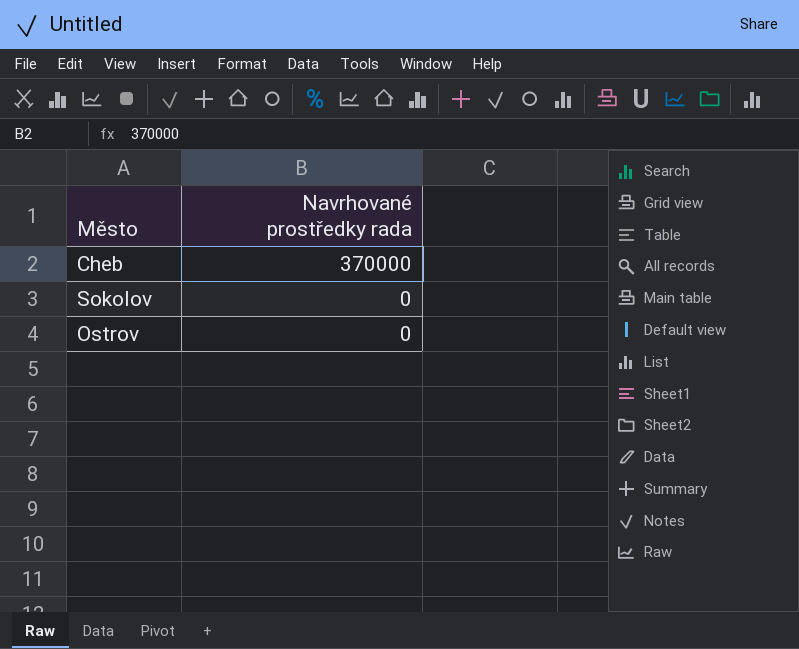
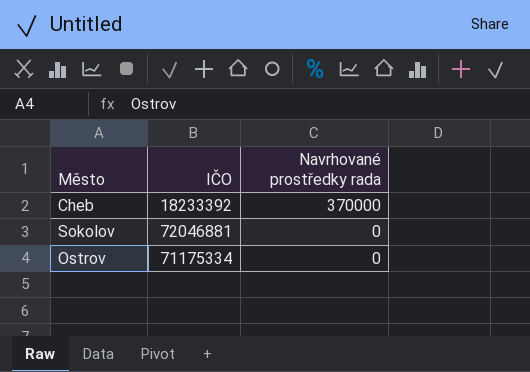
column IČO | position: none -> 2

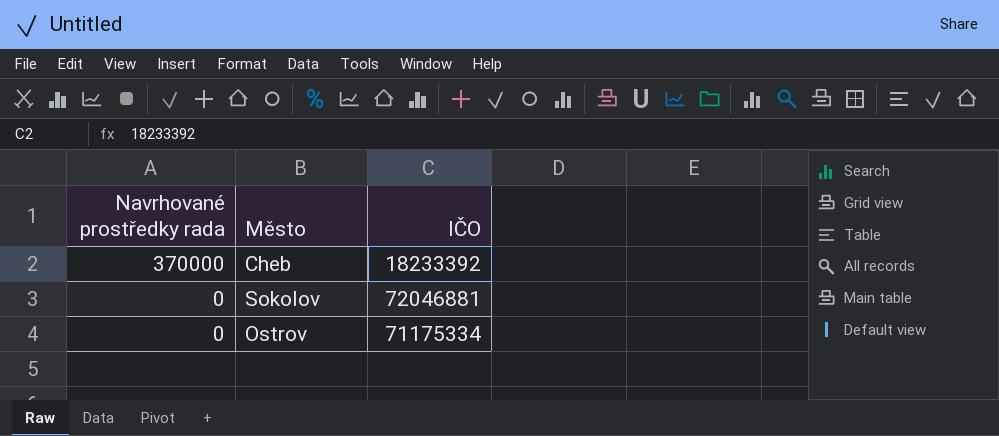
column Navrhované prostředky rada | position: 3 -> 1

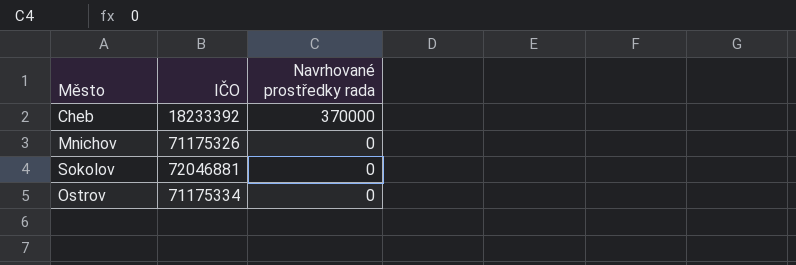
column Navrhované prostředky rada | position: 1 -> 3
row Mnichov: none -> 71175326 | 0

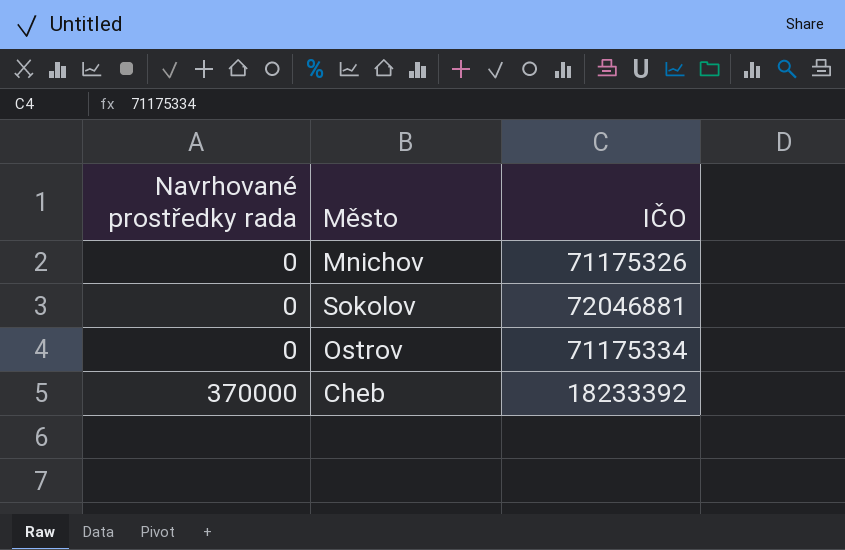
row order: Navrhované prostředky rada descending -> Navrhované prostředky rada ascending
column Navrhované prostředky rada | position: 3 -> 1

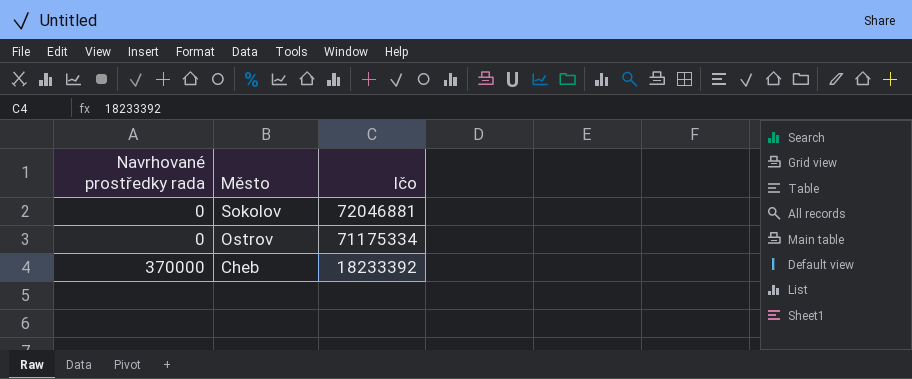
column name: IČO -> Ičo
row Mnichov: 0 | 71175326 -> none

